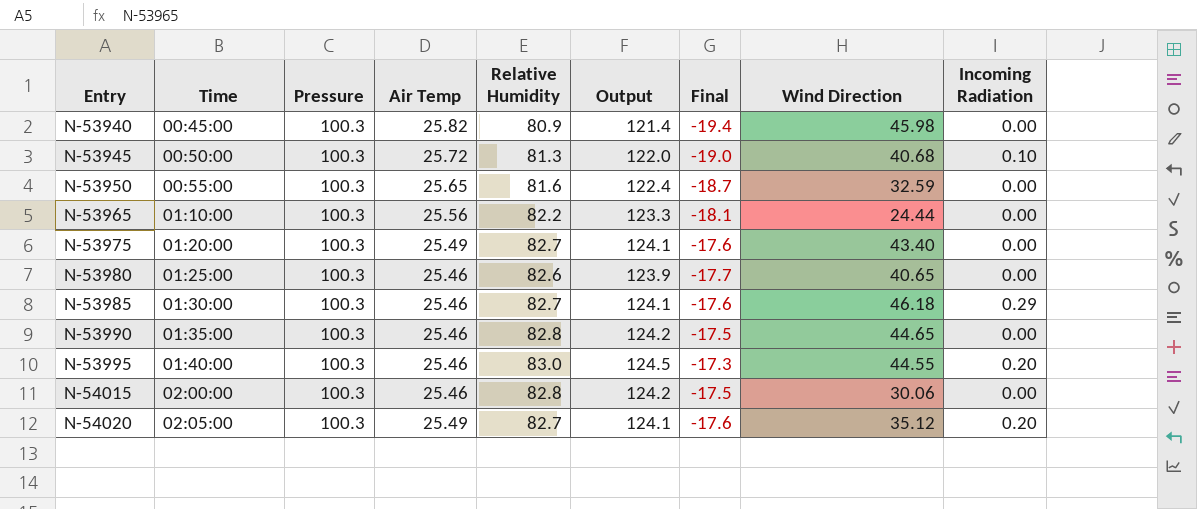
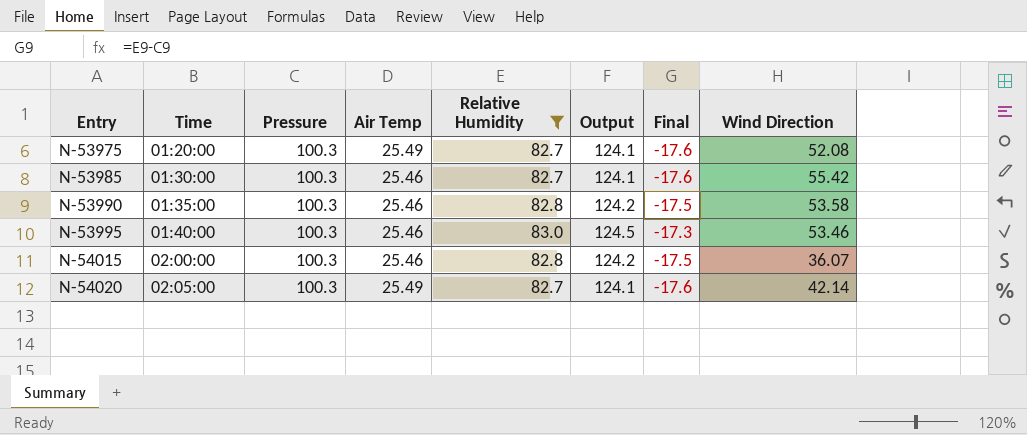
filter: none -> Relative Humidity >= 82.7
column Incoming Radiation | position: 9 -> none
N-53975 | Wind Direction: 43.40 -> 52.08
N-53985 | Wind Direction: 46.18 -> 55.42
N-53990 | Wind Direction: 44.65 -> 53.58
N-53995 | Wind Direction: 44.55 -> 53.46
N-54015 | Wind Direction: 30.06 -> 36.07
N-54020 | Wind Direction: 35.12 -> 42.14

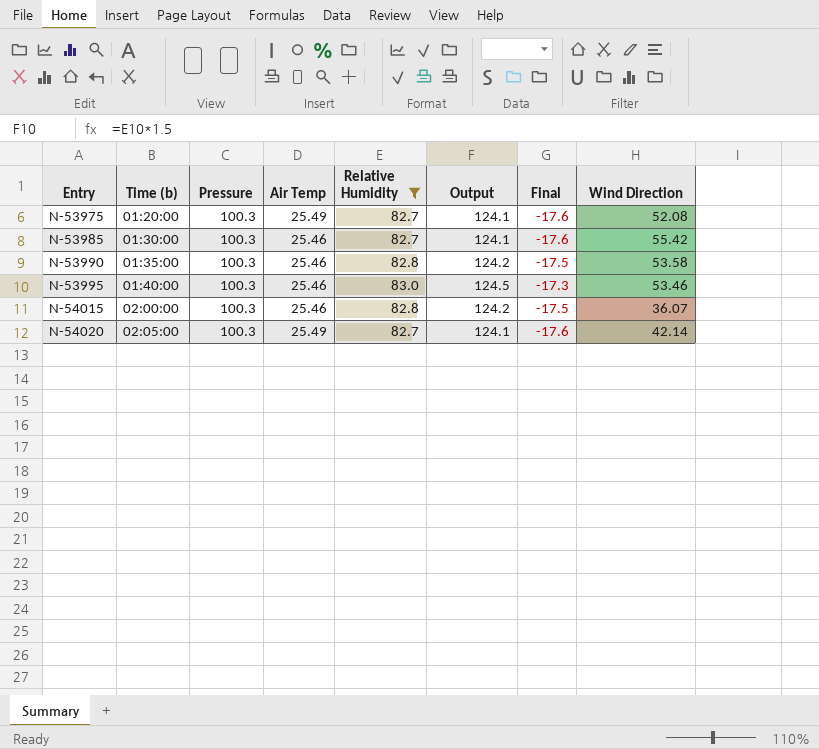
column name: Time -> Time (b)

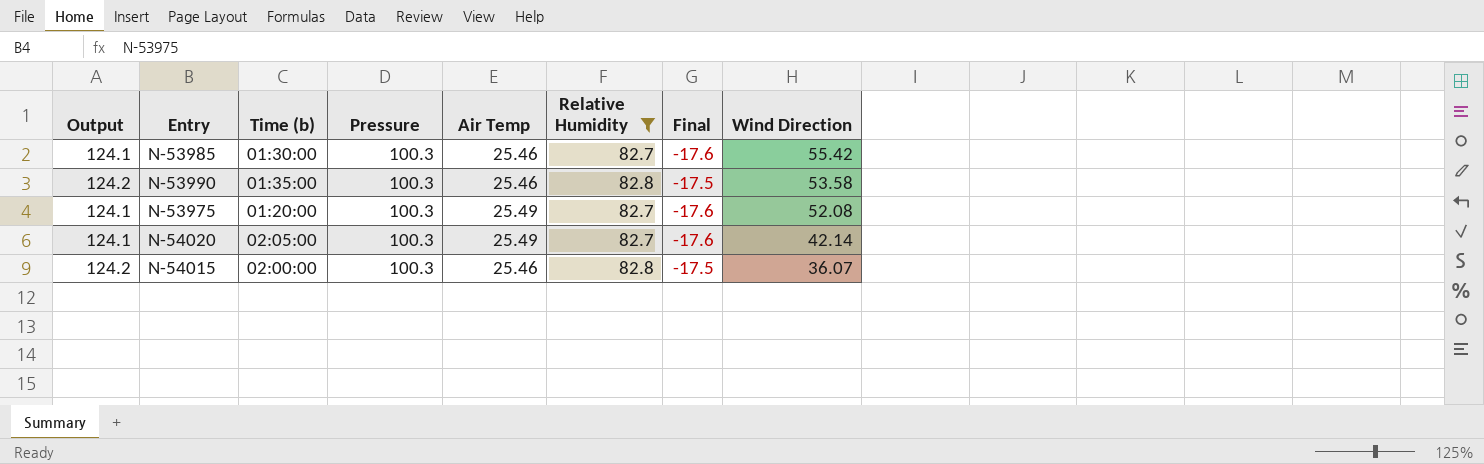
row order: Entry ascending -> Wind Direction descending
column Output | position: 6 -> 1
row N-53995: 01:40:00 | 100.3 | 25.46 | 83.0 | 124.5 | -17.3 | 53.46 -> none

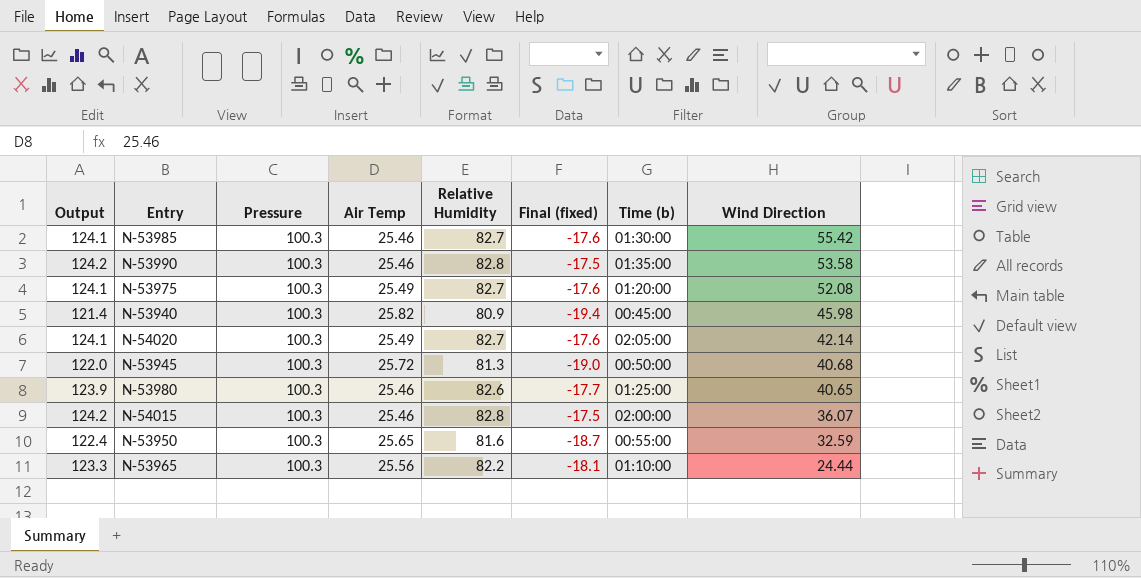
filter: Relative Humidity >= 82.7 -> none
column name: Final -> Final (fixed)
column Time (b) | position: 3 -> 7

